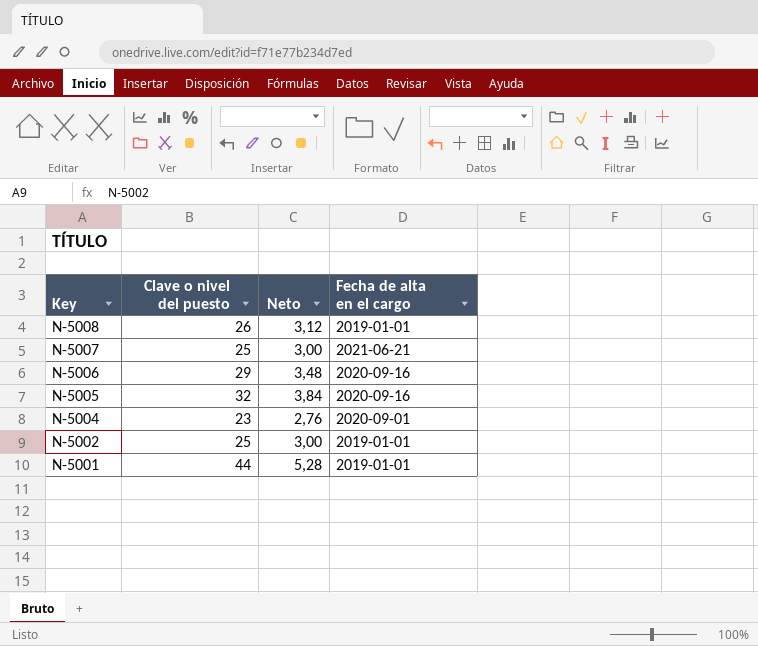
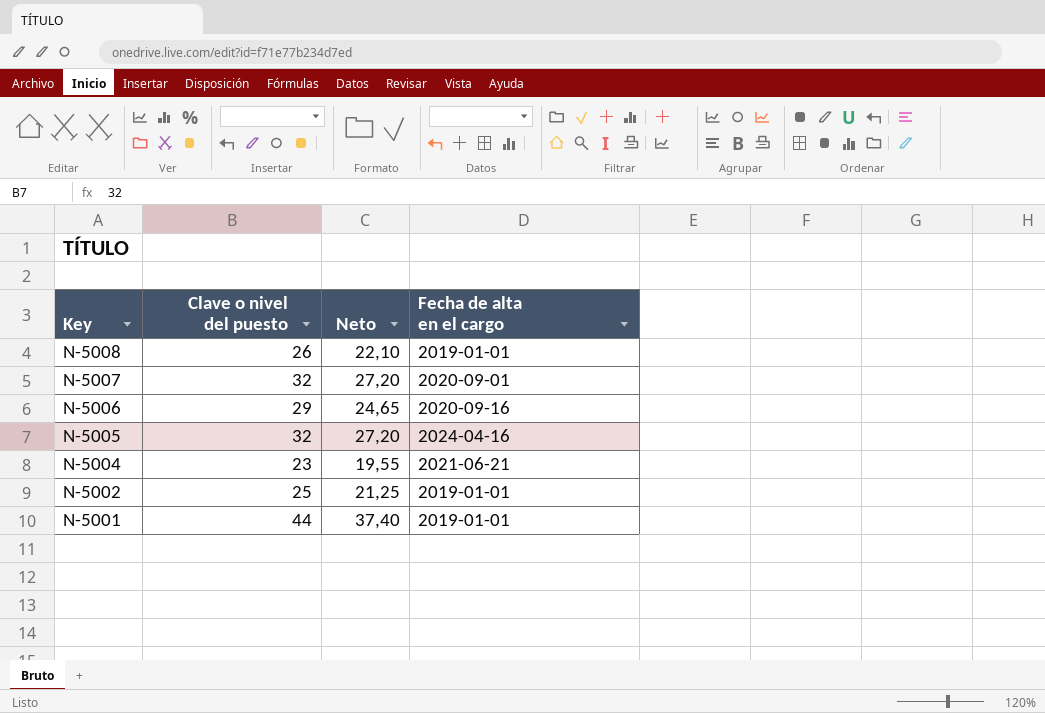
column Neto | formula: [Clave o nivel del puesto] * 0,12 -> [Clave o nivel del puesto] * 0,85
N-5007 | Clave o nivel del puesto: 25 -> 32
N-5007 | Fecha de alta en el cargo: 2021-06-21 -> 2020-09-01
N-5005 | Fecha de alta en el cargo: 2020-09-16 -> 2024-04-16
N-5004 | Fecha de alta en el cargo: 2020-09-01 -> 2021-06-21

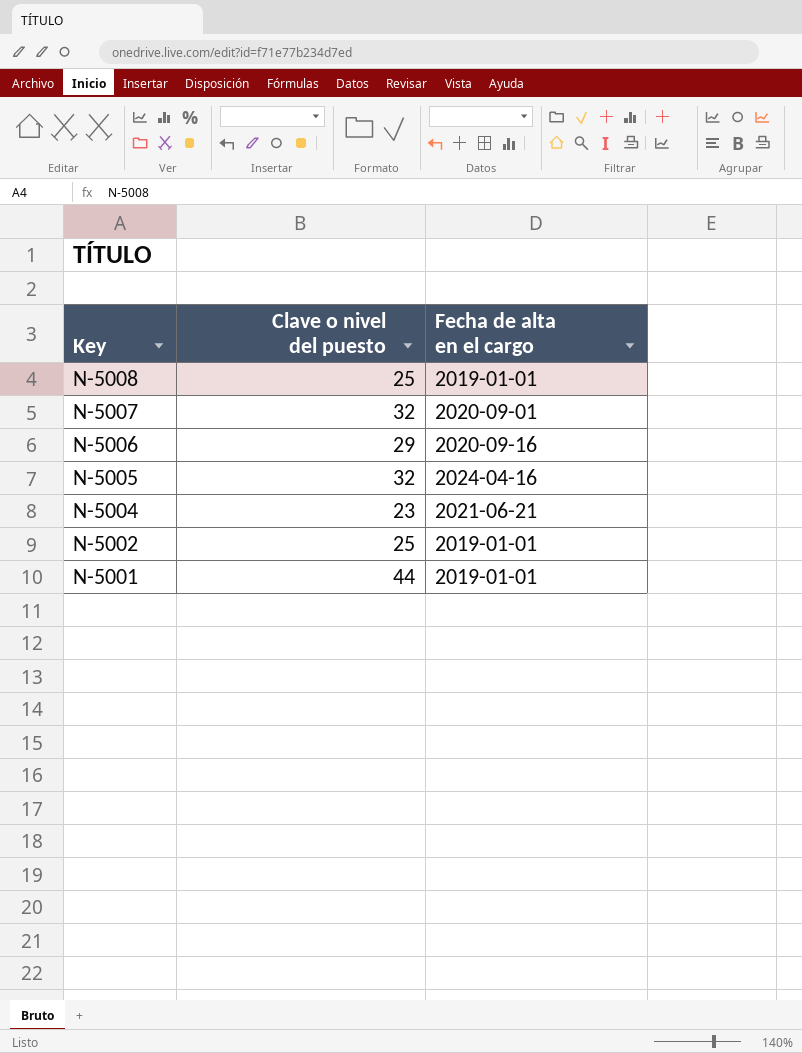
column Neto | formula: [Clave o nivel del puesto] * 0,85 -> none
N-5008 | Clave o nivel del puesto: 26 -> 25

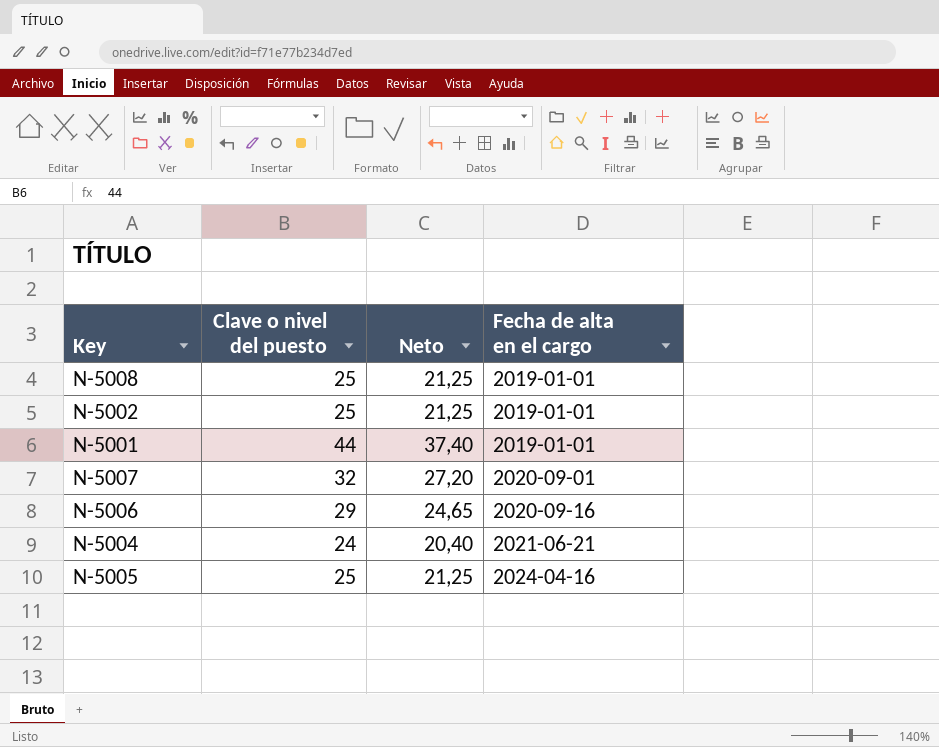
row order: Key descending -> Fecha de alta en el cargo ascending
column Neto | formula: none -> [Clave o nivel del puesto] * 0,85
N-5004 | Clave o nivel del puesto: 23 -> 24
N-5005 | Clave o nivel del puesto: 32 -> 25

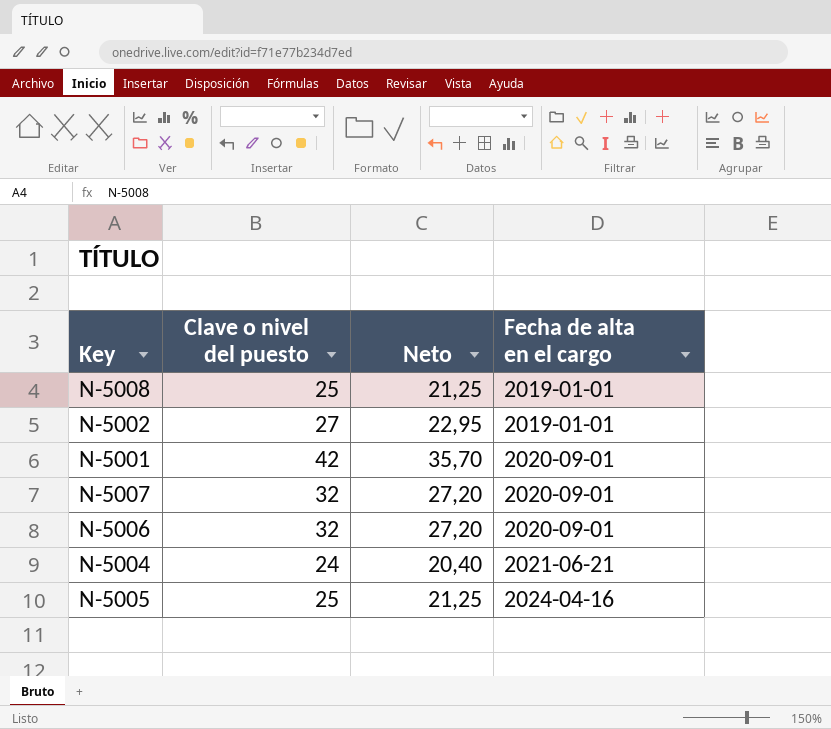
N-5002 | Clave o nivel del puesto: 25 -> 27
N-5002 | Neto: 21,25 -> 22,95
N-5001 | Clave o nivel del puesto: 44 -> 42
N-5001 | Neto: 37,40 -> 35,70
N-5001 | Fecha de alta en el cargo: 2019-01-01 -> 2020-09-01
N-5006 | Clave o nivel del puesto: 29 -> 32
N-5006 | Neto: 24,65 -> 27,20
N-5006 | Fecha de alta en el cargo: 2020-09-16 -> 2020-09-01

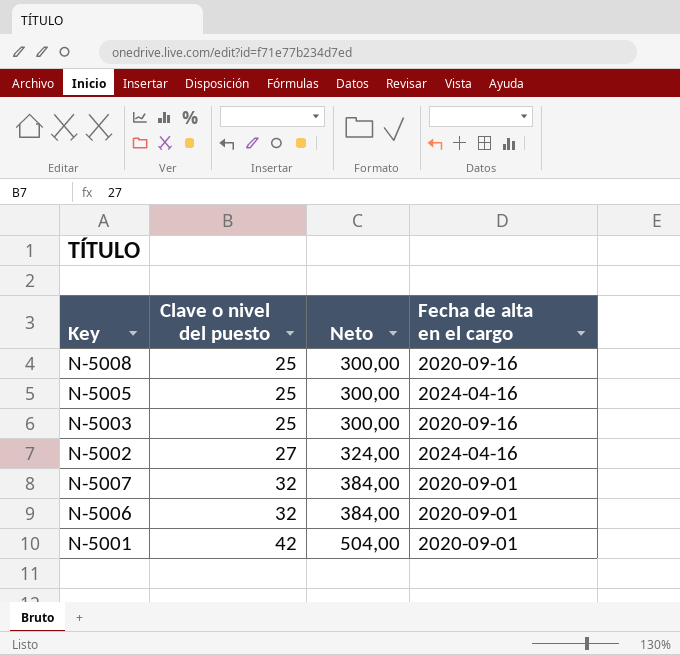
row order: Fecha de alta en el cargo ascending -> Clave o nivel del puesto ascending
column Neto | formula: [Clave o nivel del puesto] * 0,85 -> [Clave o nivel del puesto] * 12
row N-5004: 24 | 20,40 | 2021-06-21 -> none
N-5008 | Fecha de alta en el cargo: 2019-01-01 -> 2020-09-16
row N-5003: none -> 25 | 300,00 | 2020-09-16
N-5002 | Fecha de alta en el cargo: 2019-01-01 -> 2024-04-16

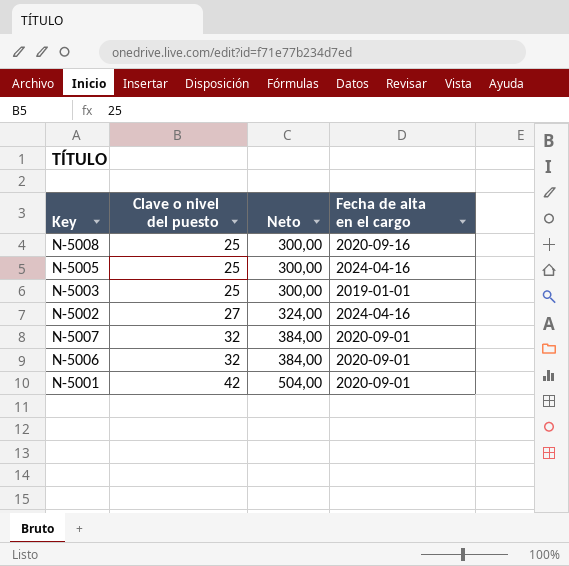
N-5003 | Fecha de alta en el cargo: 2020-09-16 -> 2019-01-01

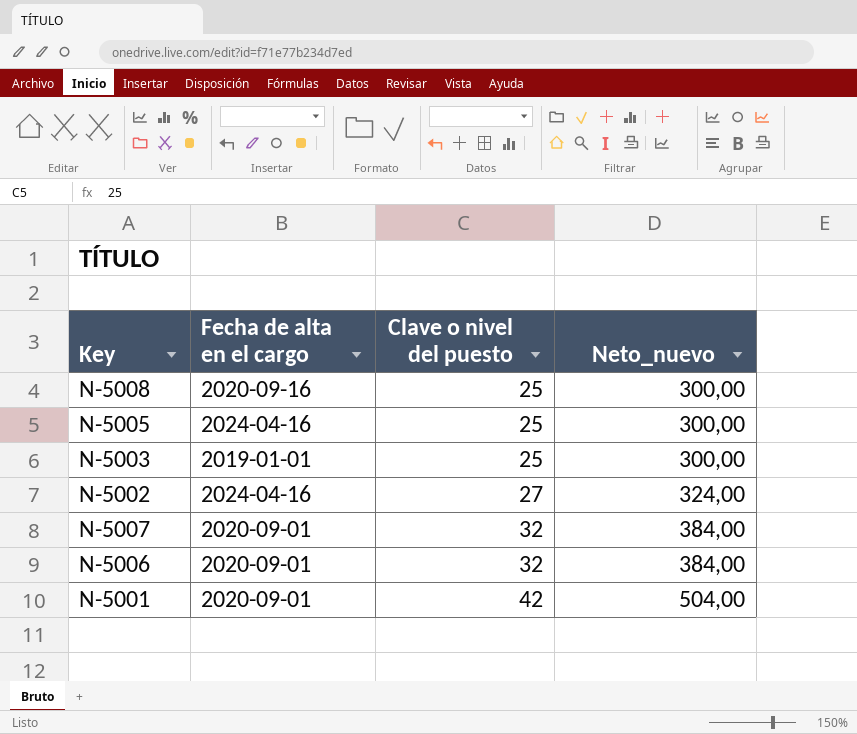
column Fecha de alta en el cargo | position: 4 -> 2
column name: Neto -> Neto_nuevo

